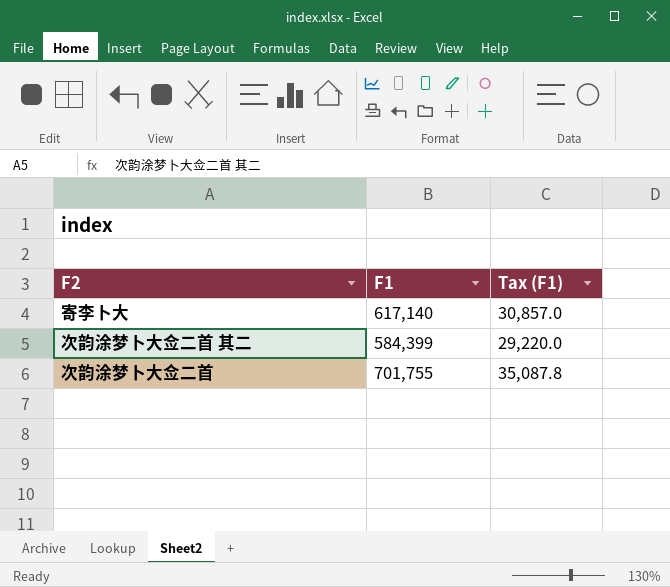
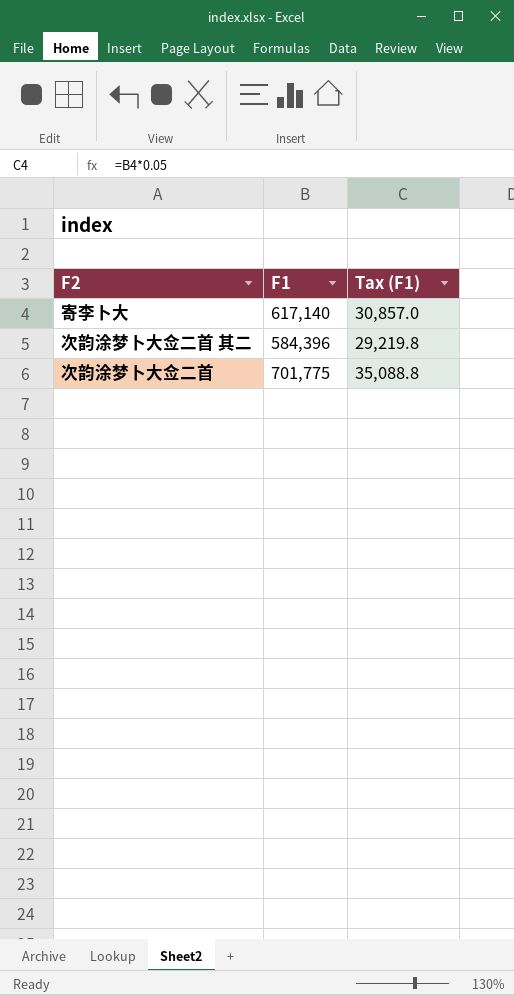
次韵涂梦卜大佥二首 其二 | F1: 584,399 -> 584,396
次韵涂梦卜大佥二首 其二 | Tax (F1): 29,220.0 -> 29,219.8
次韵涂梦卜大佥二首 | F1: 701,755 -> 701,775
次韵涂梦卜大佥二首 | Tax (F1): 35,087.8 -> 35,088.8

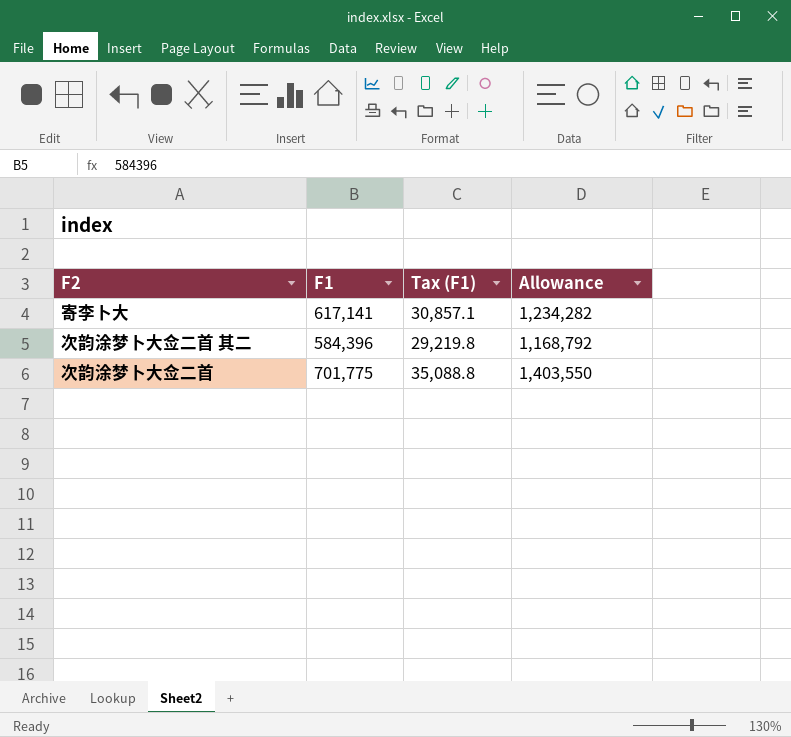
column Allowance | formula: none -> [F1] * 2
寄李卜大 | F1: 617,140 -> 617,141
寄李卜大 | Tax (F1): 30,857.0 -> 30,857.1

